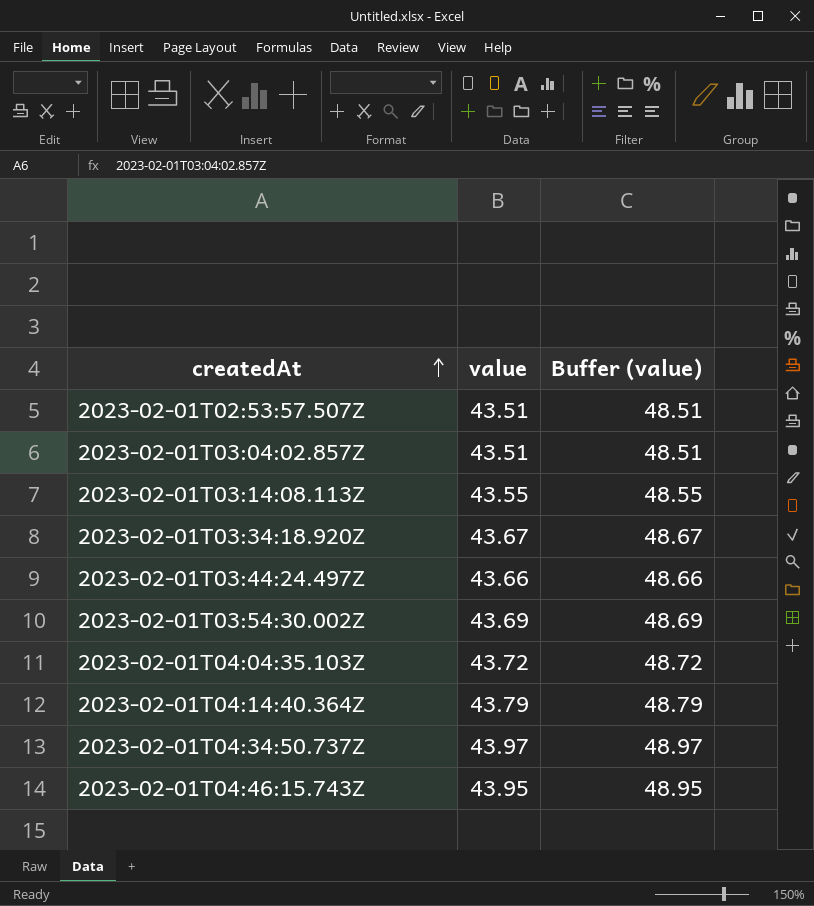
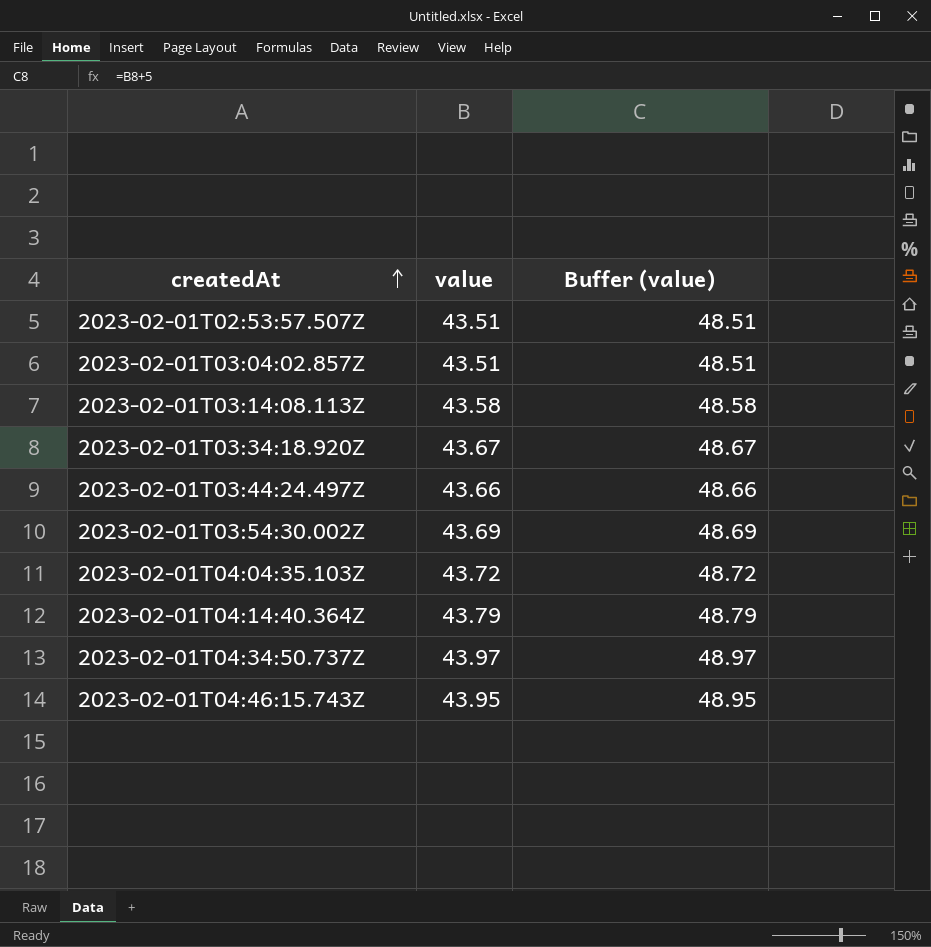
2023-02-01T03:14:08.113Z | value: 43.55 -> 43.58
2023-02-01T03:14:08.113Z | Buffer (value): 48.55 -> 48.58

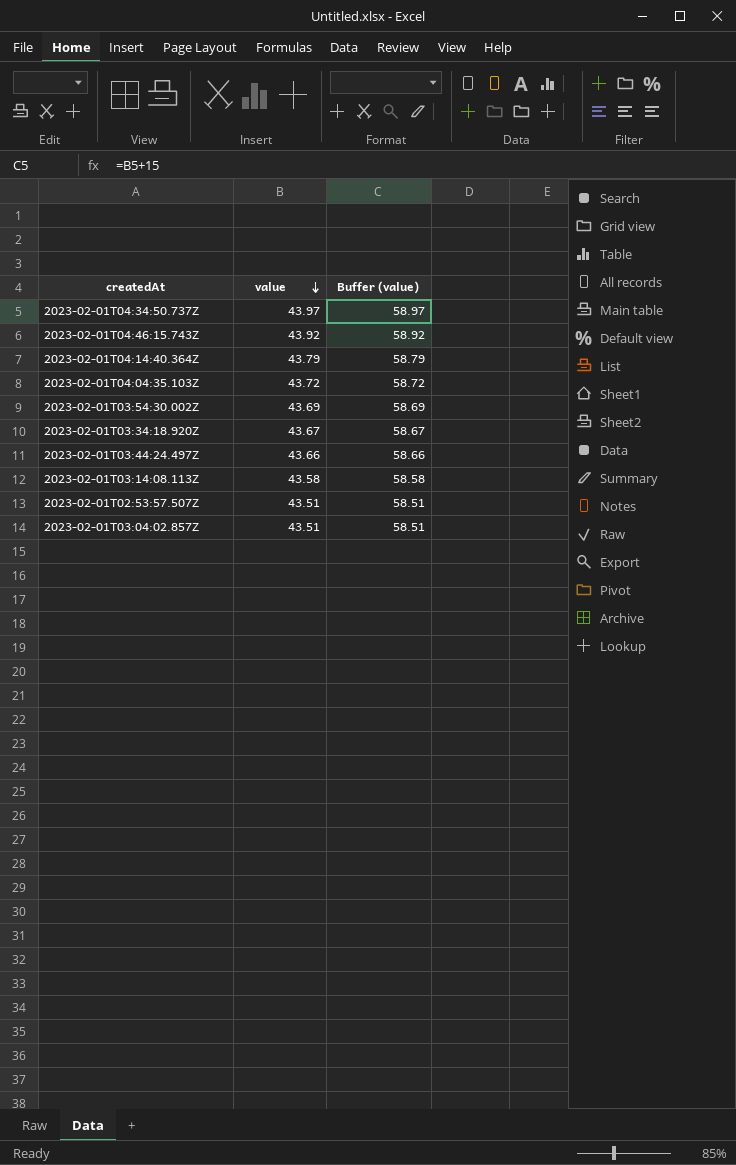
row order: createdAt ascending -> value descending
column Buffer (value) | formula: [value] + 5 -> [value] + 15
2023-02-01T04:46:15.743Z | value: 43.95 -> 43.92

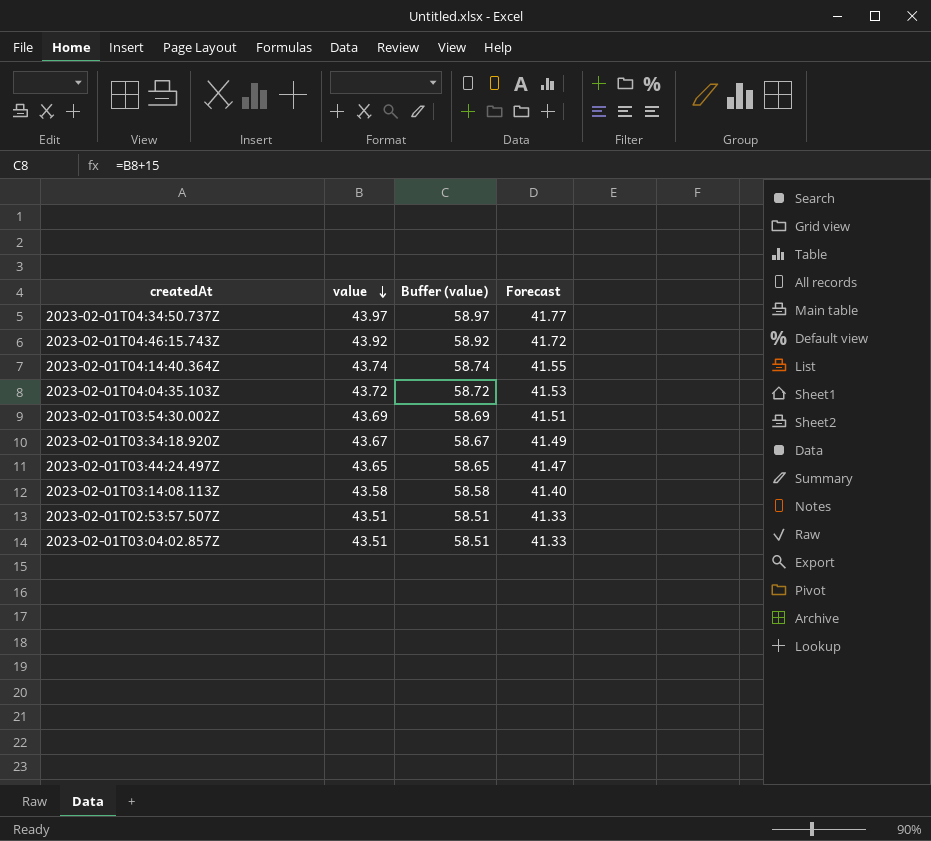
column Forecast | formula: none -> [value] * 0.95
2023-02-01T04:14:40.364Z | value: 43.79 -> 43.74
2023-02-01T04:14:40.364Z | Buffer (value): 58.79 -> 58.74
2023-02-01T03:44:24.497Z | value: 43.66 -> 43.65
2023-02-01T03:44:24.497Z | Buffer (value): 58.66 -> 58.65

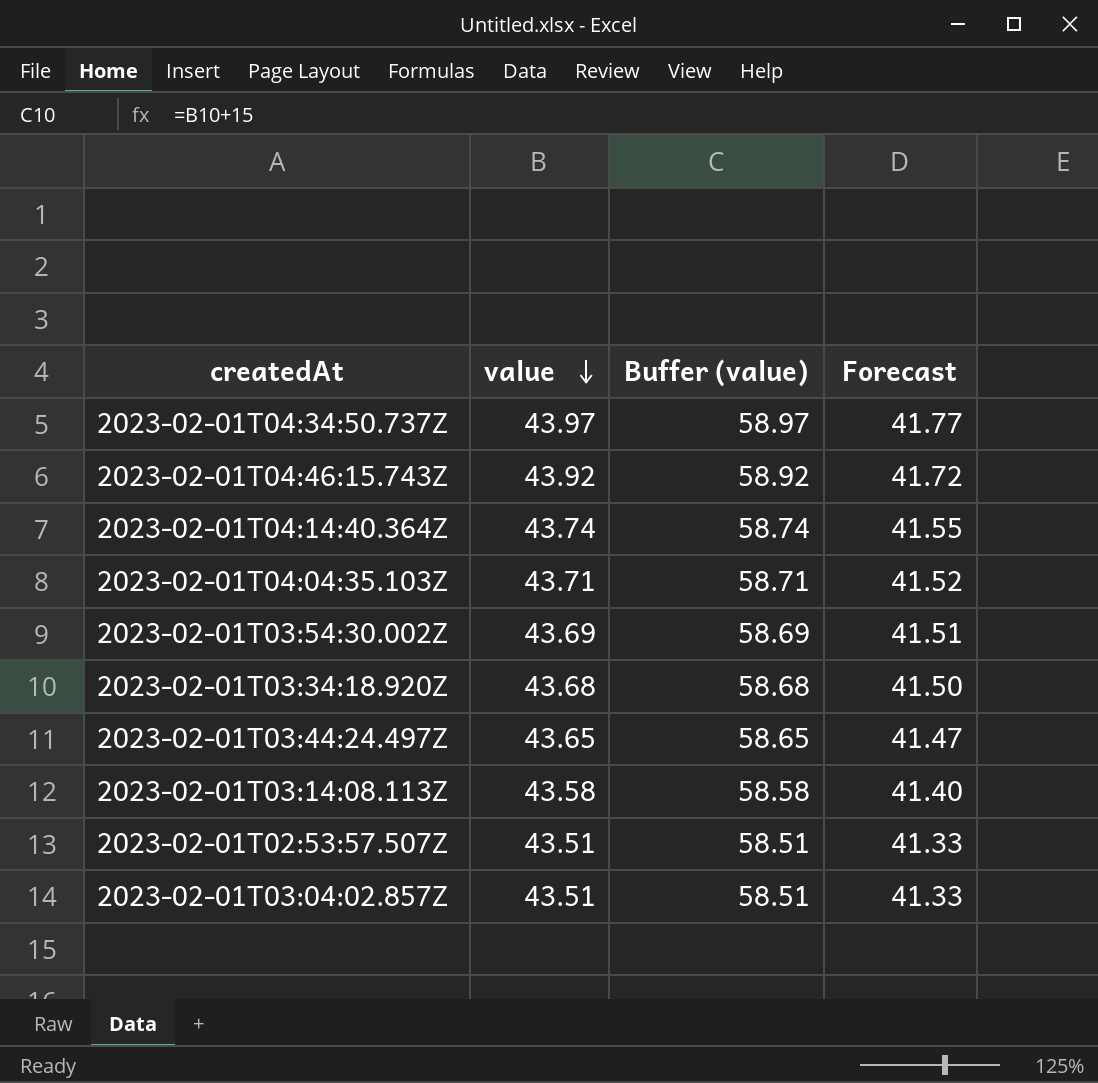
2023-02-01T04:04:35.103Z | value: 43.72 -> 43.71
2023-02-01T04:04:35.103Z | Buffer (value): 58.72 -> 58.71
2023-02-01T04:04:35.103Z | Forecast: 41.53 -> 41.52
2023-02-01T03:34:18.920Z | value: 43.67 -> 43.68
2023-02-01T03:34:18.920Z | Buffer (value): 58.67 -> 58.68
2023-02-01T03:34:18.920Z | Forecast: 41.49 -> 41.50

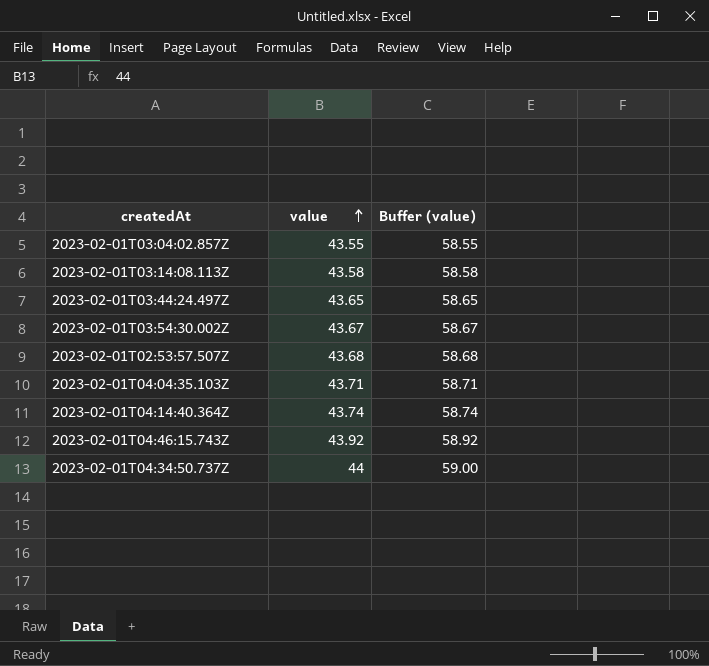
row order: value descending -> value ascending
column Forecast | formula: [value] * 0.95 -> none
row 2023-02-01T03:34:18.920Z: 43.68 | 58.68 | 41.50 -> none
2023-02-01T03:04:02.857Z | value: 43.51 -> 43.55
2023-02-01T03:04:02.857Z | Buffer (value): 58.51 -> 58.55
2023-02-01T03:54:30.002Z | value: 43.69 -> 43.67
2023-02-01T03:54:30.002Z | Buffer (value): 58.69 -> 58.67
2023-02-01T02:53:57.507Z | value: 43.51 -> 43.68
2023-02-01T02:53:57.507Z | Buffer (value): 58.51 -> 58.68
2023-02-01T04:34:50.737Z | value: 43.97 -> 44
2023-02-01T04:34:50.737Z | Buffer (value): 58.97 -> 59.00

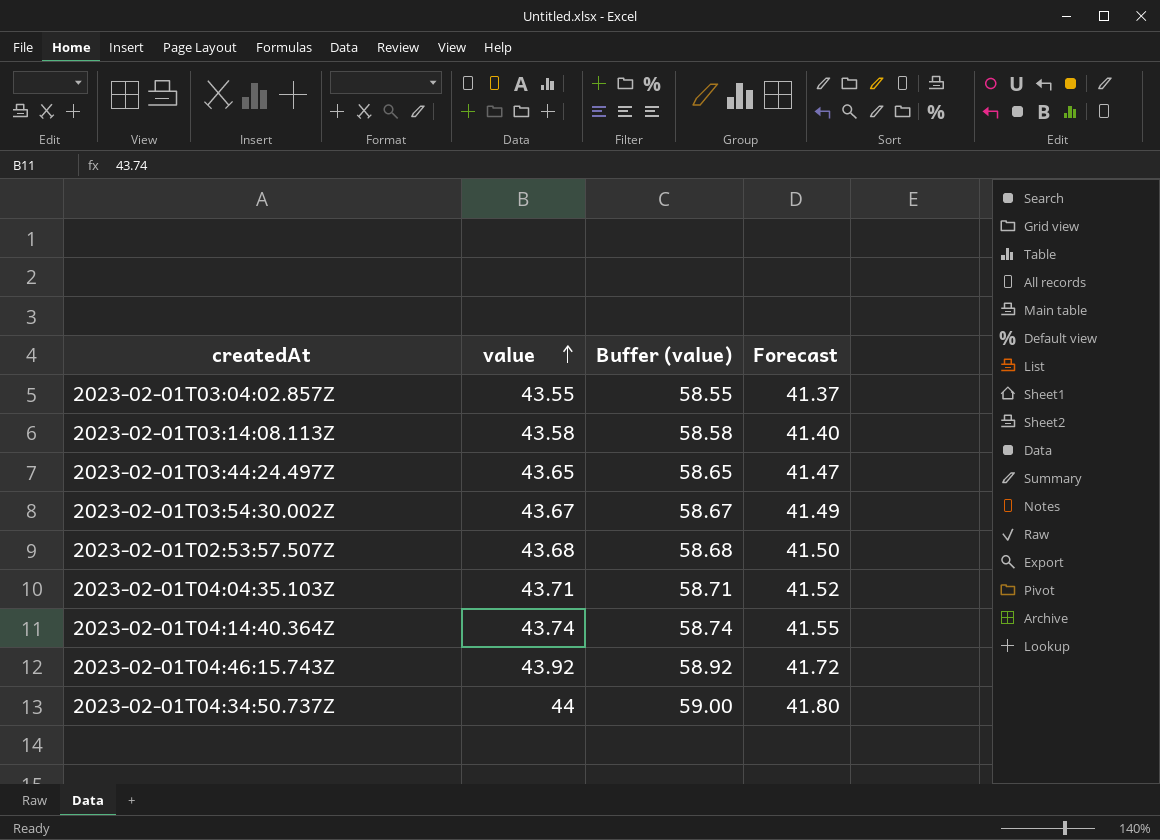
column Forecast | formula: none -> [value] * 0.95

